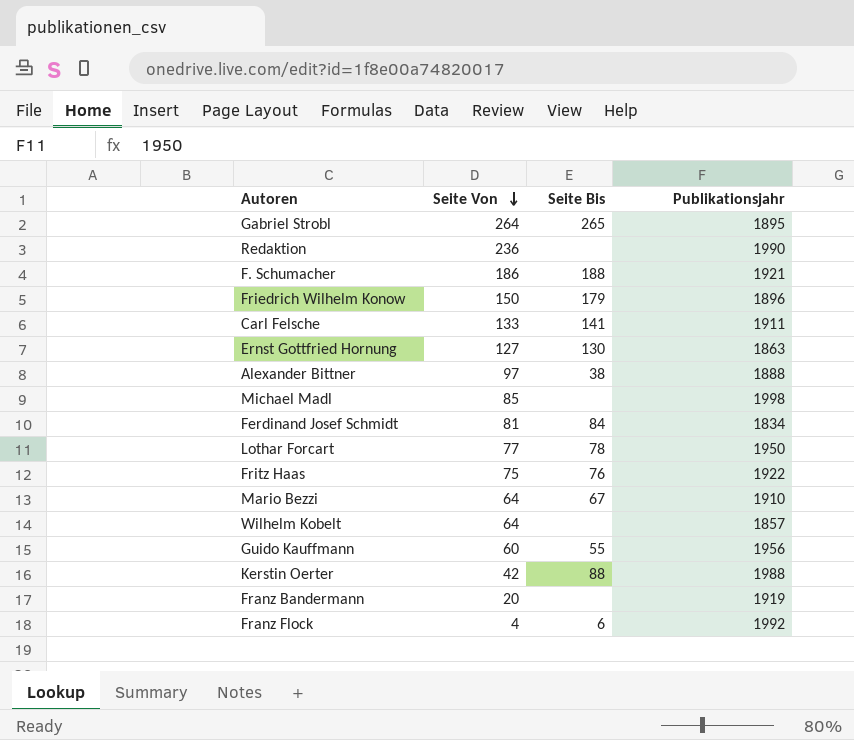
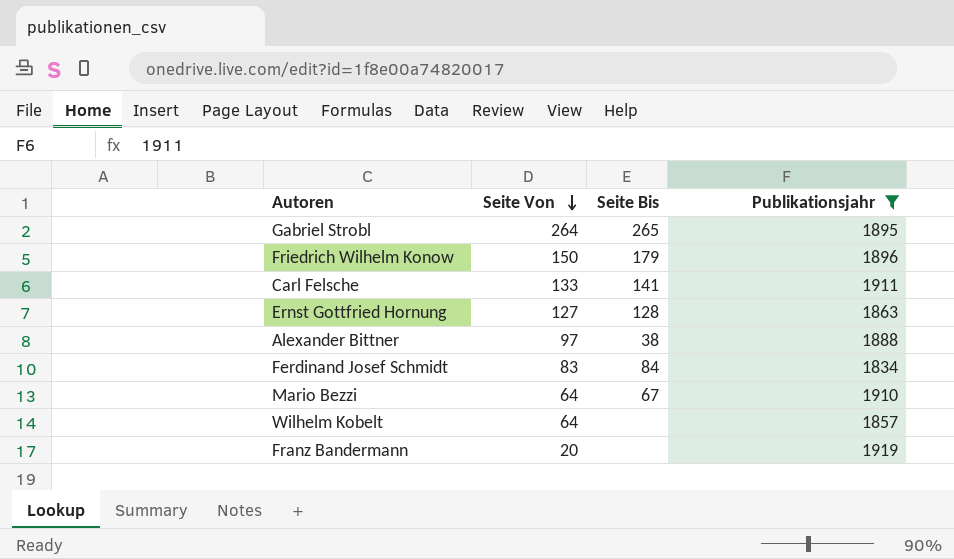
filter: none -> Publikationsjahr <= 1919
Ernst Gottfried Hornung | Seite Bis: 130 -> 128
Ferdinand Josef Schmidt | Seite Von: 81 -> 83

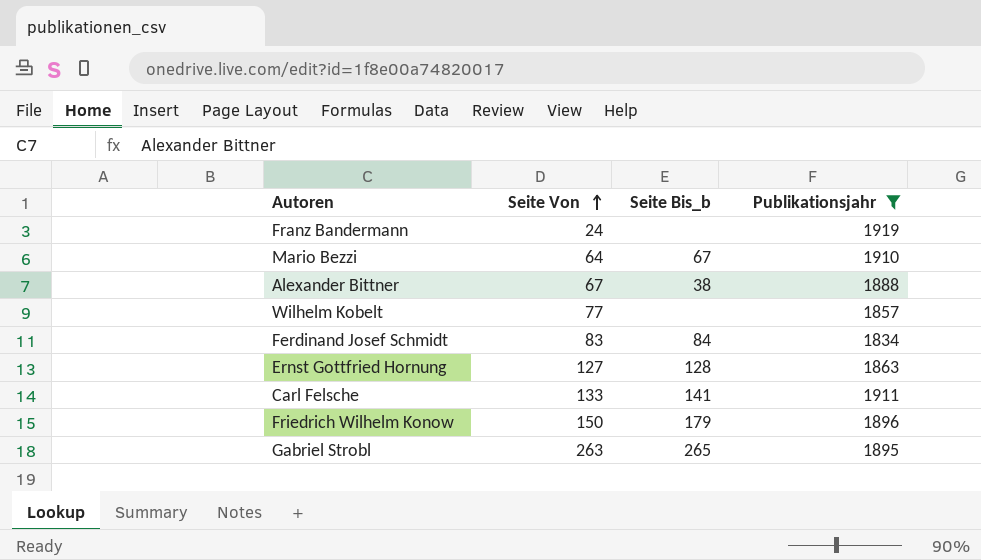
row order: Seite Von descending -> Seite Von ascending
column name: Seite Bis -> Seite Bis_b
Franz Bandermann | Seite Von: 20 -> 24
Alexander Bittner | Seite Von: 97 -> 67
Wilhelm Kobelt | Seite Von: 64 -> 77
Gabriel Strobl | Seite Von: 264 -> 263

